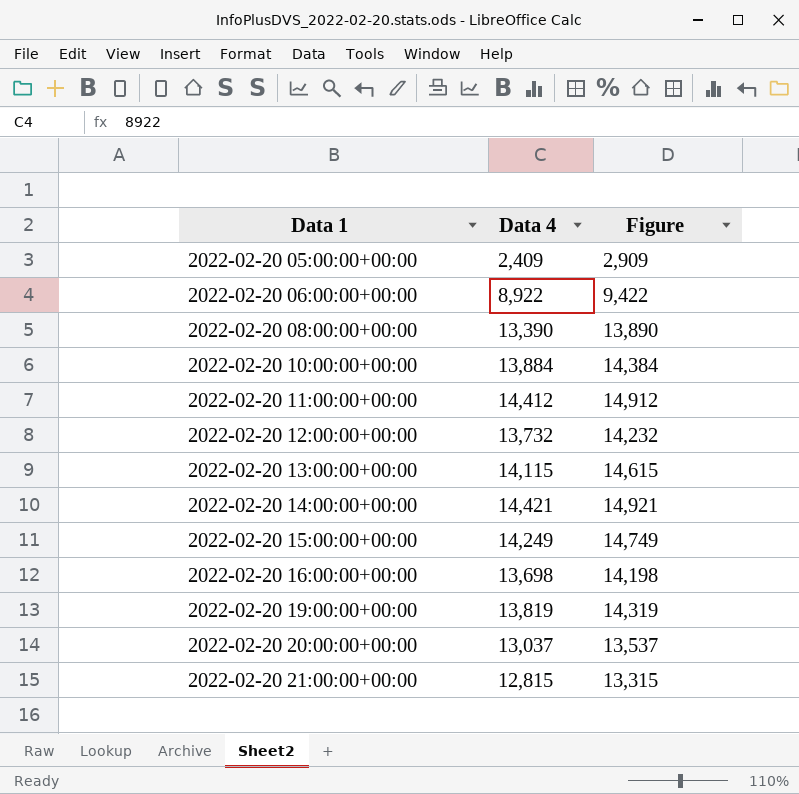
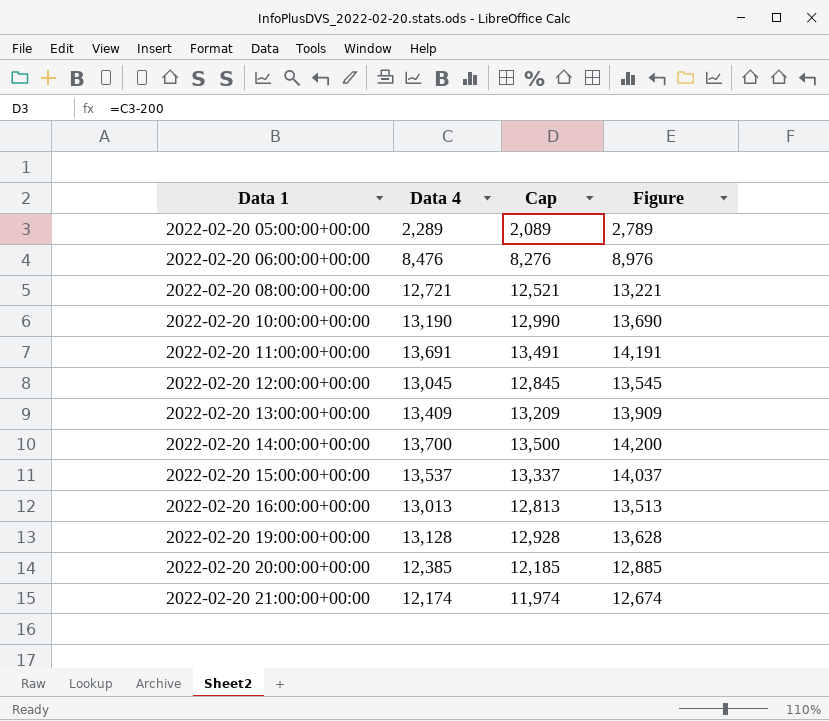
column Cap | formula: none -> [Data 4] - 200
2022-02-20 05:00:00+00:00 | Data 4: 2,409 -> 2,289
2022-02-20 05:00:00+00:00 | Figure: 2,909 -> 2,789
2022-02-20 06:00:00+00:00 | Data 4: 8,922 -> 8,476
2022-02-20 06:00:00+00:00 | Figure: 9,422 -> 8,976
2022-02-20 08:00:00+00:00 | Data 4: 13,390 -> 12,721
2022-02-20 08:00:00+00:00 | Figure: 13,890 -> 13,221
2022-02-20 10:00:00+00:00 | Data 4: 13,884 -> 13,190
2022-02-20 10:00:00+00:00 | Figure: 14,384 -> 13,690
2022-02-20 11:00:00+00:00 | Data 4: 14,412 -> 13,691
2022-02-20 11:00:00+00:00 | Figure: 14,912 -> 14,191
2022-02-20 12:00:00+00:00 | Data 4: 13,732 -> 13,045
2022-02-20 12:00:00+00:00 | Figure: 14,232 -> 13,545
2022-02-20 13:00:00+00:00 | Data 4: 14,115 -> 13,409
2022-02-20 13:00:00+00:00 | Figure: 14,615 -> 13,909
2022-02-20 14:00:00+00:00 | Data 4: 14,421 -> 13,700
2022-02-20 14:00:00+00:00 | Figure: 14,921 -> 14,200
2022-02-20 15:00:00+00:00 | Data 4: 14,249 -> 13,537
2022-02-20 15:00:00+00:00 | Figure: 14,749 -> 14,037
2022-02-20 16:00:00+00:00 | Data 4: 13,698 -> 13,013
2022-02-20 16:00:00+00:00 | Figure: 14,198 -> 13,513
2022-02-20 19:00:00+00:00 | Data 4: 13,819 -> 13,128
2022-02-20 19:00:00+00:00 | Figure: 14,319 -> 13,628
2022-02-20 20:00:00+00:00 | Data 4: 13,037 -> 12,385
2022-02-20 20:00:00+00:00 | Figure: 13,537 -> 12,885
2022-02-20 21:00:00+00:00 | Data 4: 12,815 -> 12,174
2022-02-20 21:00:00+00:00 | Figure: 13,315 -> 12,674

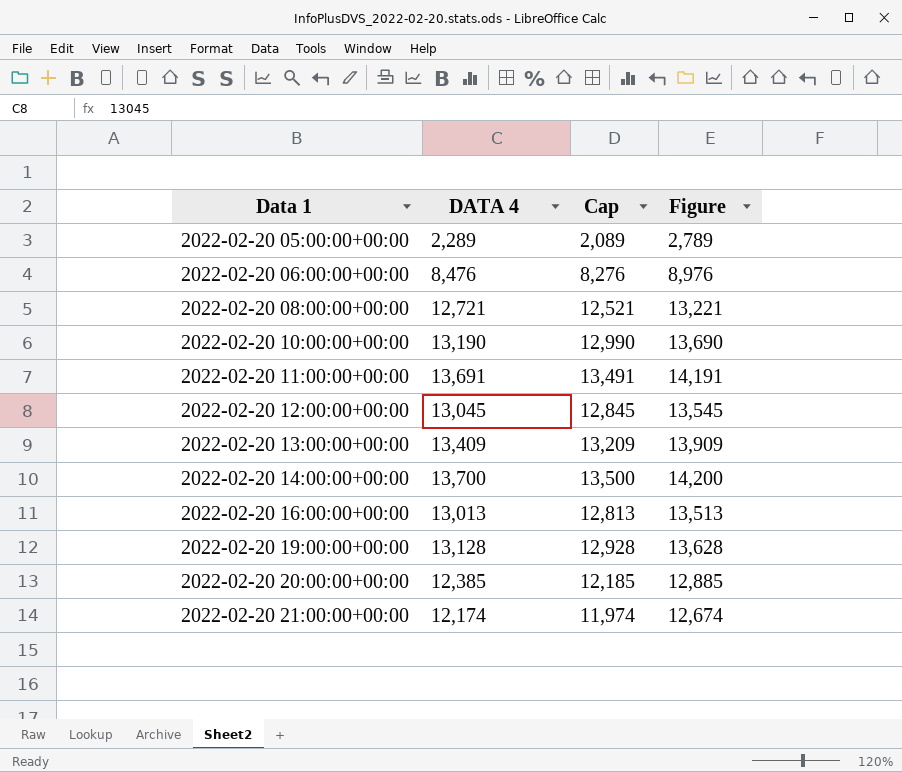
column name: Data 4 -> DATA 4
row 2022-02-20 15:00:00+00:00: 13,537 | 13,337 | 14,037 -> none

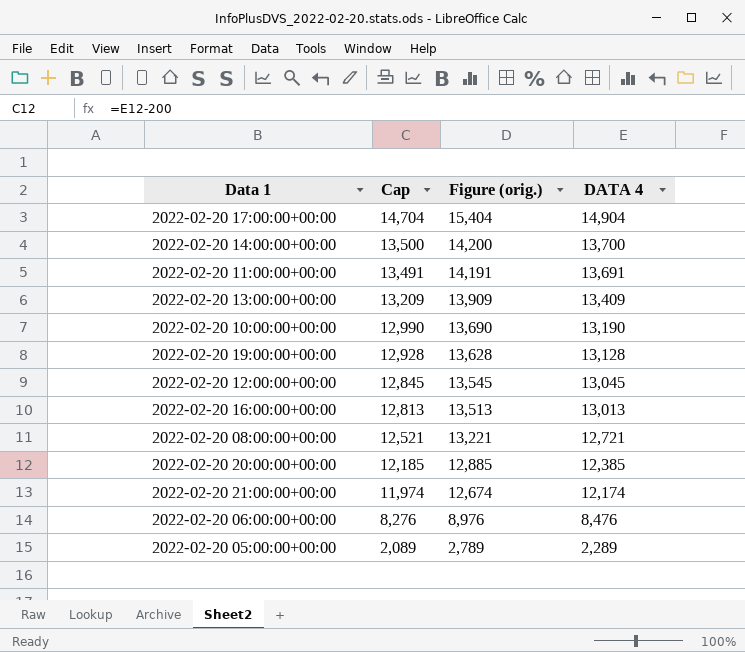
row order: Data 1 ascending -> Cap descending
column name: Figure -> Figure (orig.)
column DATA 4 | position: 2 -> 4
row 2022-02-20 17:00:00+00:00: none -> 14,704 | 15,404 | 14,904

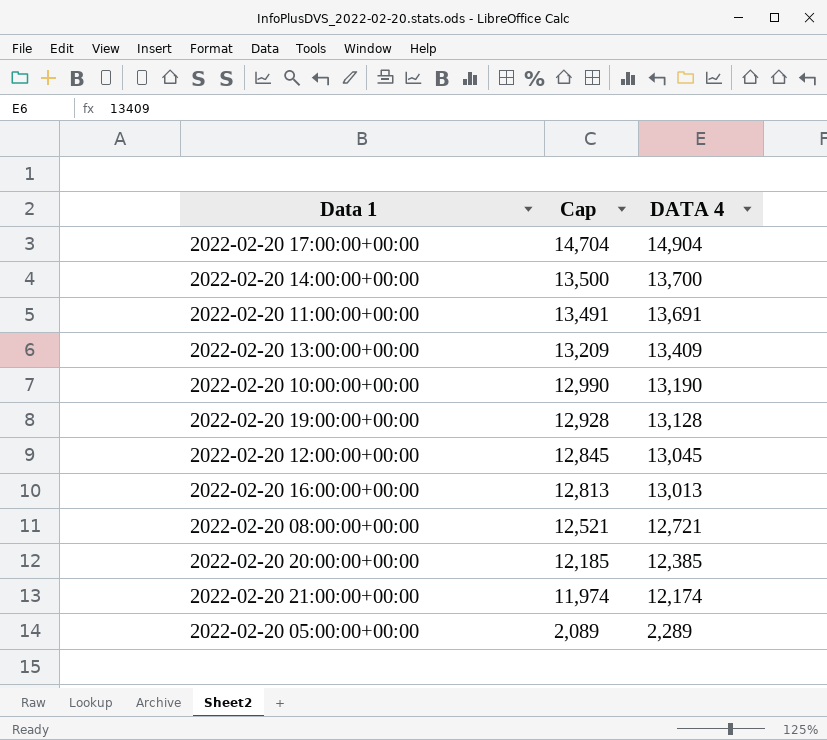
column Figure (orig.) | formula: [DATA 4] + 500 -> none
row 2022-02-20 06:00:00+00:00: 8,276 | 8,976 | 8,476 -> none

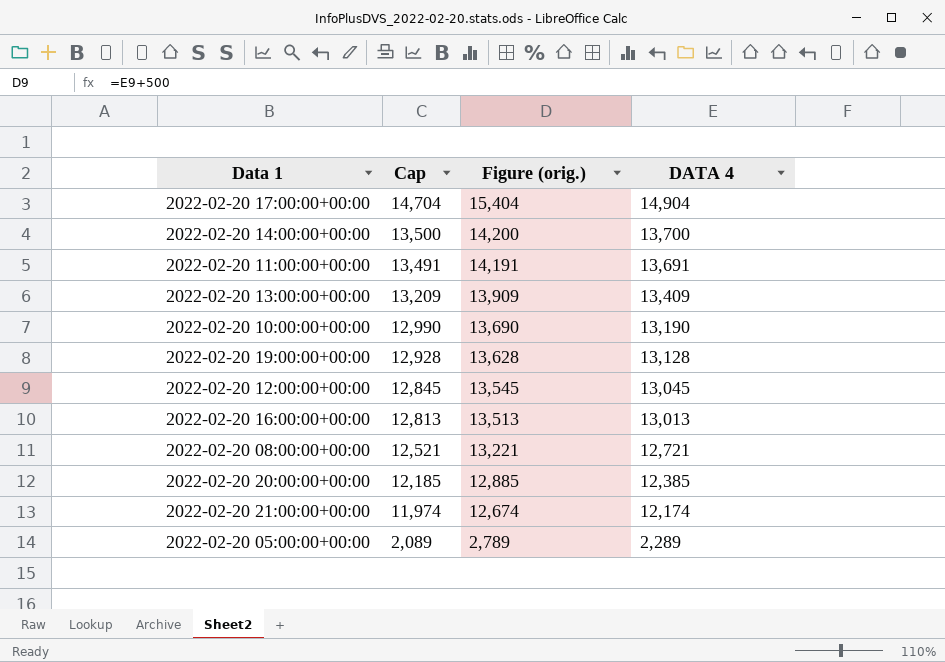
column Figure (orig.) | formula: none -> [DATA 4] + 500

